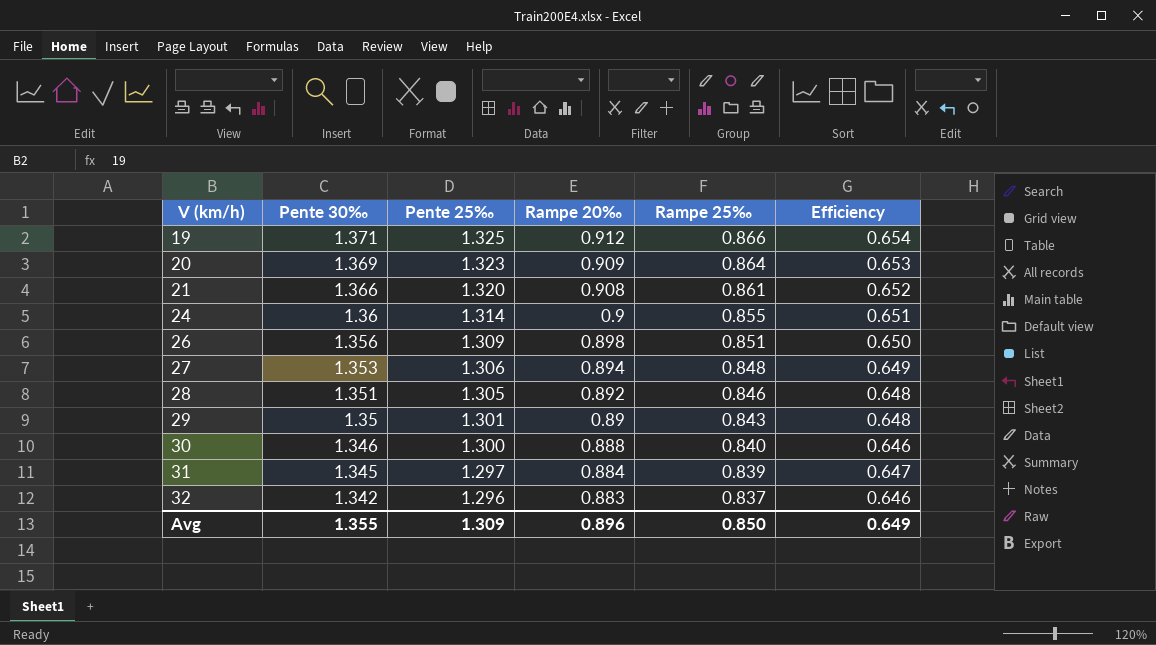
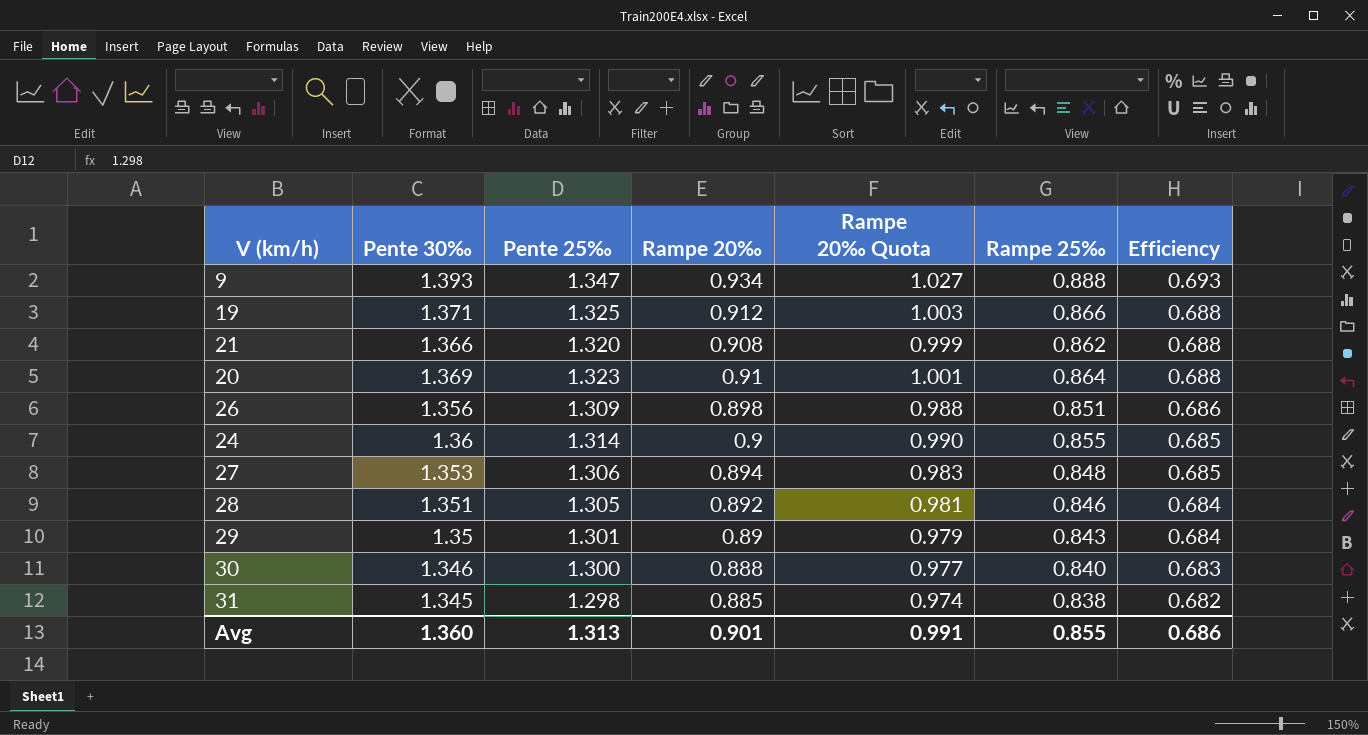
row order: V (km/h) ascending -> Efficiency descending
column Rampe 20‰ Quota | formula: none -> [Rampe 20‰] * 1.1
column Efficiency | formula: [Rampe 25‰] / [Pente 25‰] -> [Rampe 20‰] / [Pente 25‰]
row 32: 1.342 | 1.296 | 0.883 | 0.837 | 0.646 -> none
row 9: none -> 1.393 | 1.347 | 0.934 | 1.027 | 0.888 | 0.693
21 | Rampe 25‰: 0.861 -> 0.862
20 | Rampe 20‰: 0.909 -> 0.91
31 | Pente 25‰: 1.297 -> 1.298
31 | Rampe 20‰: 0.884 -> 0.885
31 | Rampe 25‰: 0.839 -> 0.838
Avg | Pente 30‰: 1.355 -> 1.360
Avg | Pente 25‰: 1.309 -> 1.313
Avg | Rampe 20‰: 0.896 -> 0.901
Avg | Rampe 25‰: 0.850 -> 0.855
Avg | Efficiency: 0.649 -> 0.686

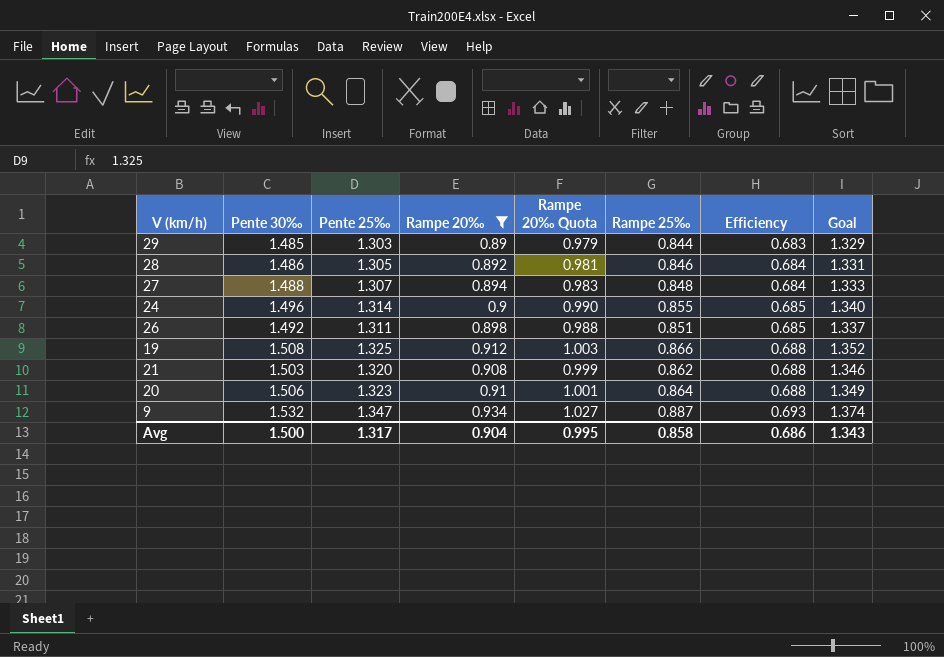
filter: none -> Rampe 20‰ >= 0.89
row order: Efficiency descending -> Efficiency ascending
column Goal | formula: none -> [Pente 25‰] * 1.02
29 | Pente 30‰: 1.35 -> 1.485
29 | Pente 25‰: 1.301 -> 1.303
29 | Rampe 25‰: 0.843 -> 0.844
29 | Efficiency: 0.684 -> 0.683
28 | Pente 30‰: 1.351 -> 1.486
27 | Pente 30‰: 1.353 -> 1.488
27 | Pente 25‰: 1.306 -> 1.307
27 | Efficiency: 0.685 -> 0.684
24 | Pente 30‰: 1.36 -> 1.496
26 | Pente 30‰: 1.356 -> 1.492
26 | Pente 25‰: 1.309 -> 1.311
26 | Efficiency: 0.686 -> 0.685
19 | Pente 30‰: 1.371 -> 1.508
21 | Pente 30‰: 1.366 -> 1.503
20 | Pente 30‰: 1.369 -> 1.506
9 | Pente 30‰: 1.393 -> 1.532
9 | Rampe 25‰: 0.888 -> 0.887
Avg | Pente 30‰: 1.360 -> 1.500
Avg | Pente 25‰: 1.313 -> 1.317
Avg | Rampe 20‰: 0.901 -> 0.904
Avg | Rampe 20‰ Quota: 0.991 -> 0.995
Avg | Rampe 25‰: 0.855 -> 0.858

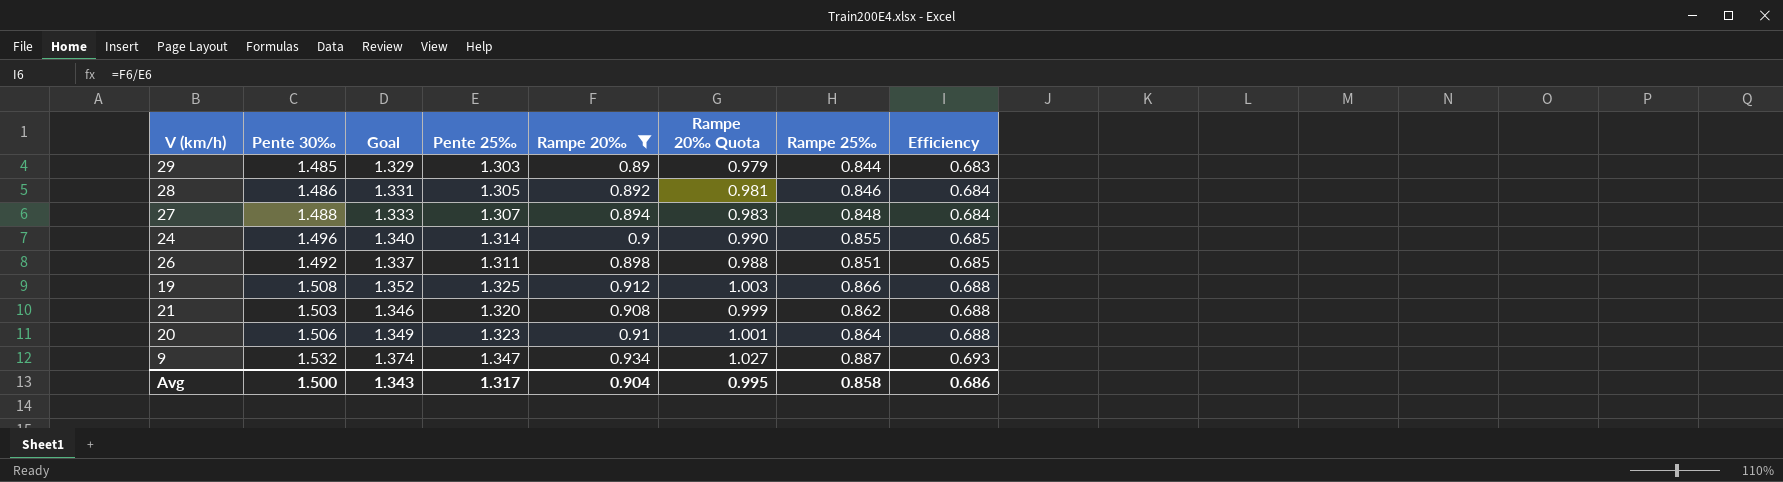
column Goal | position: 8 -> 3

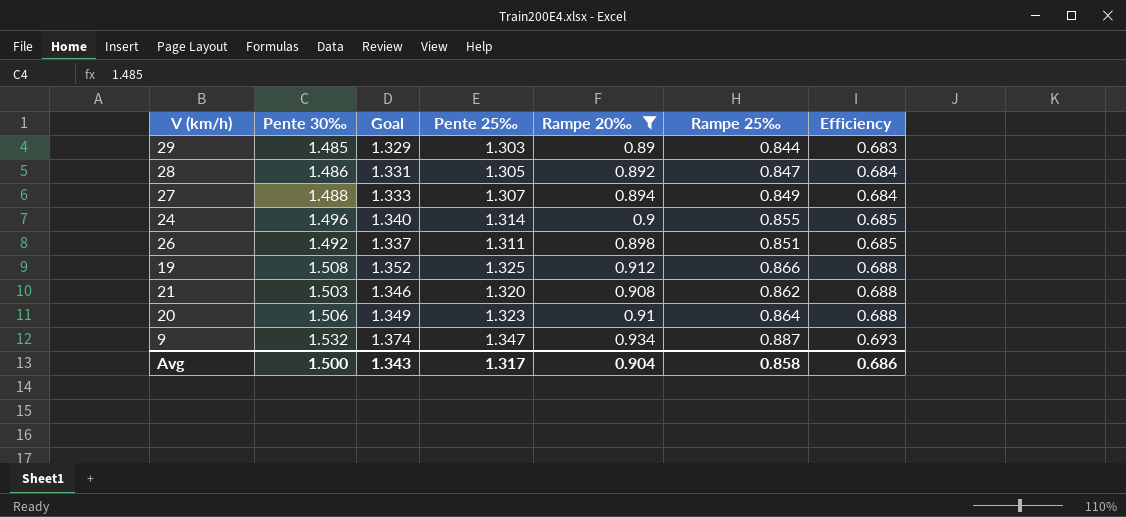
column Rampe 20‰ Quota | formula: [Rampe 20‰] * 1.1 -> none
28 | Rampe 25‰: 0.846 -> 0.847
27 | Rampe 25‰: 0.848 -> 0.849

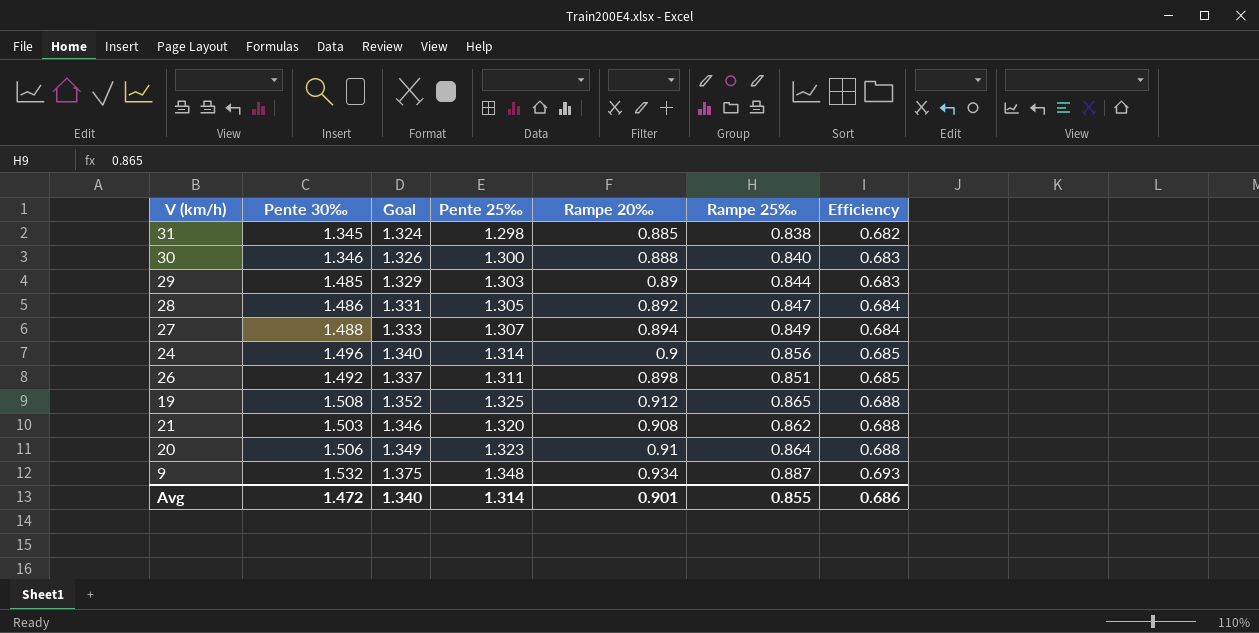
filter: Rampe 20‰ >= 0.89 -> none
24 | Rampe 25‰: 0.855 -> 0.856
19 | Rampe 25‰: 0.866 -> 0.865
9 | Goal: 1.374 -> 1.375
9 | Pente 25‰: 1.347 -> 1.348
Avg | Pente 30‰: 1.500 -> 1.472
Avg | Goal: 1.343 -> 1.340
Avg | Pente 25‰: 1.317 -> 1.314
Avg | Rampe 20‰: 0.904 -> 0.901
Avg | Rampe 25‰: 0.858 -> 0.855

